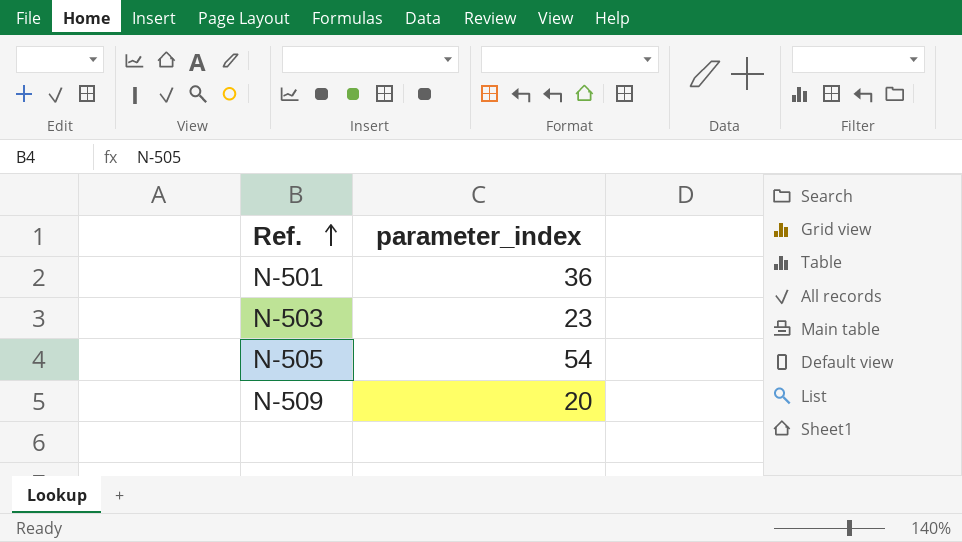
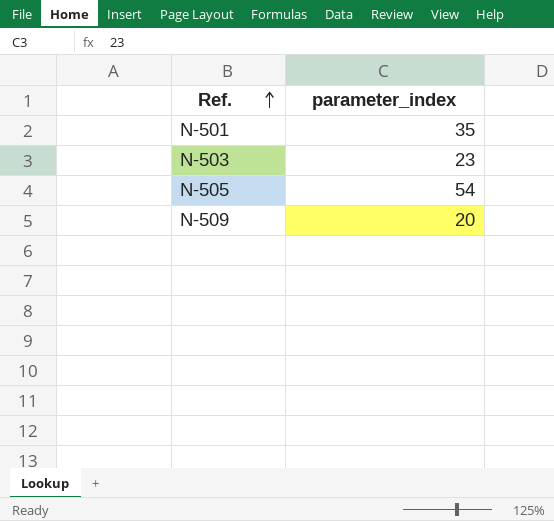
N-501 | parameter_index: 36 -> 35

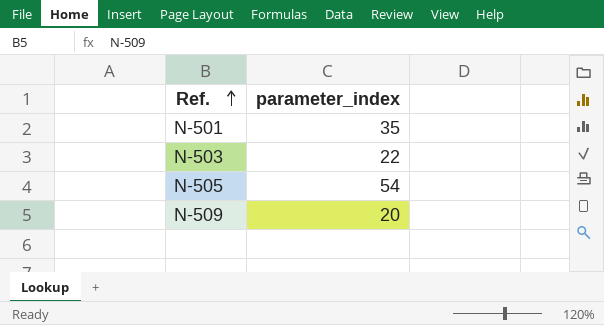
N-503 | parameter_index: 23 -> 22

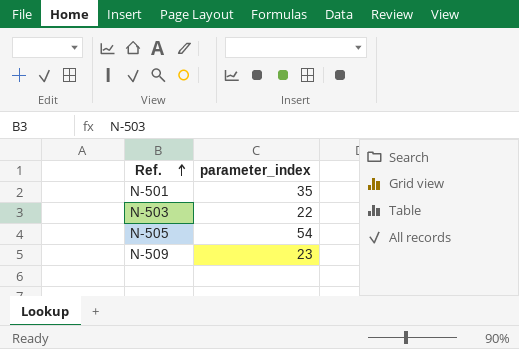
N-509 | parameter_index: 20 -> 23

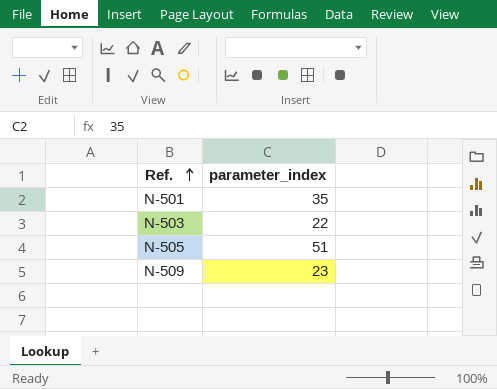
N-505 | parameter_index: 54 -> 51

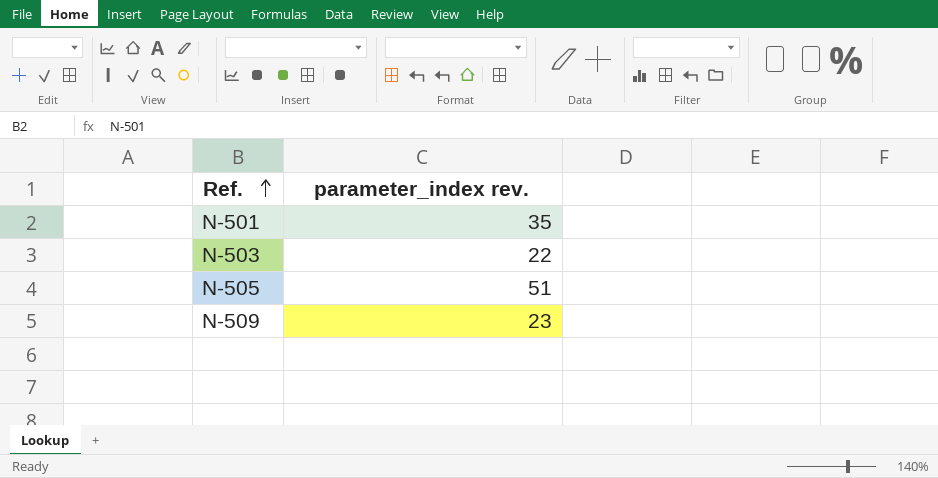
column name: parameter_index -> parameter_index rev.

